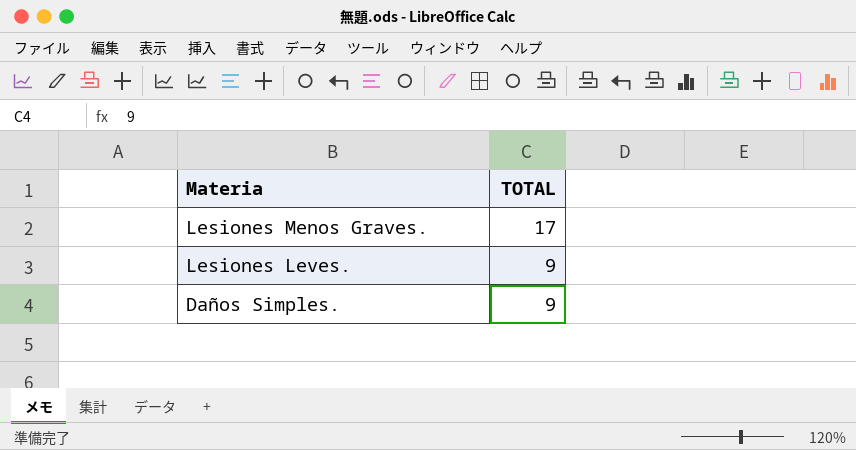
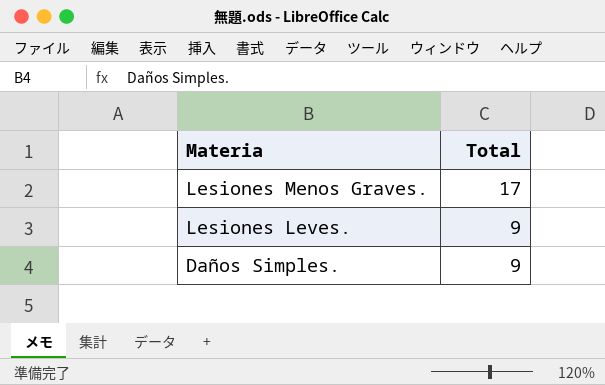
column name: TOTAL -> Total

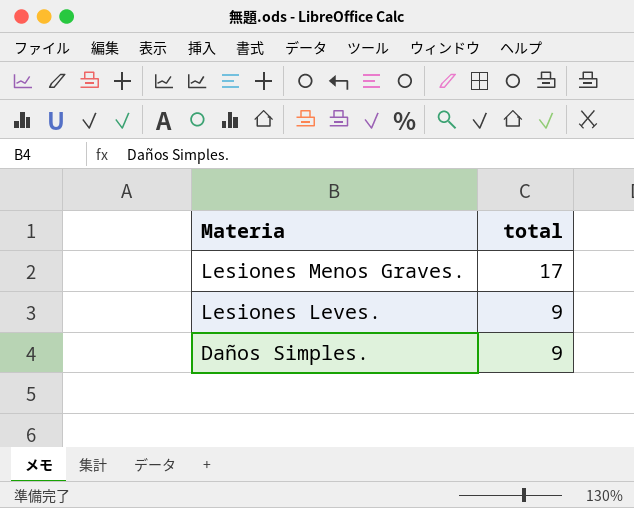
column name: Total -> total

